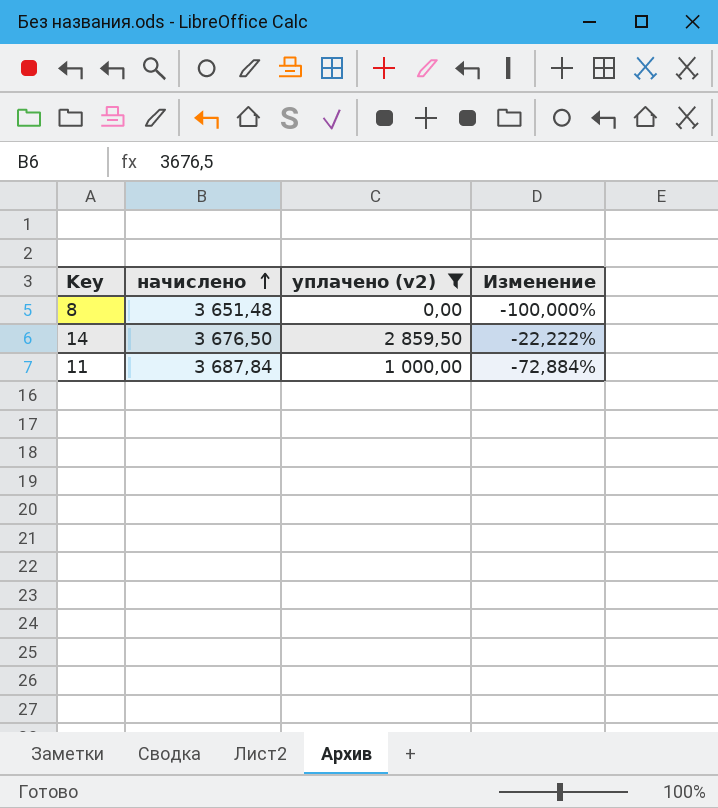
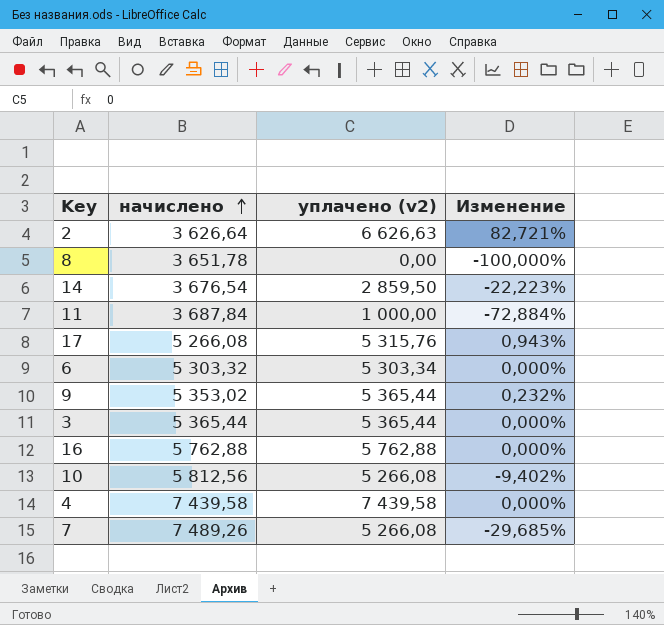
filter: уплачено (v2) <= 2 859,50 -> none
8 | начислено: 3 651,48 -> 3 651,78
14 | начислено: 3 676,50 -> 3 676,54
14 | Изменение: -22,222% -> -22,223%

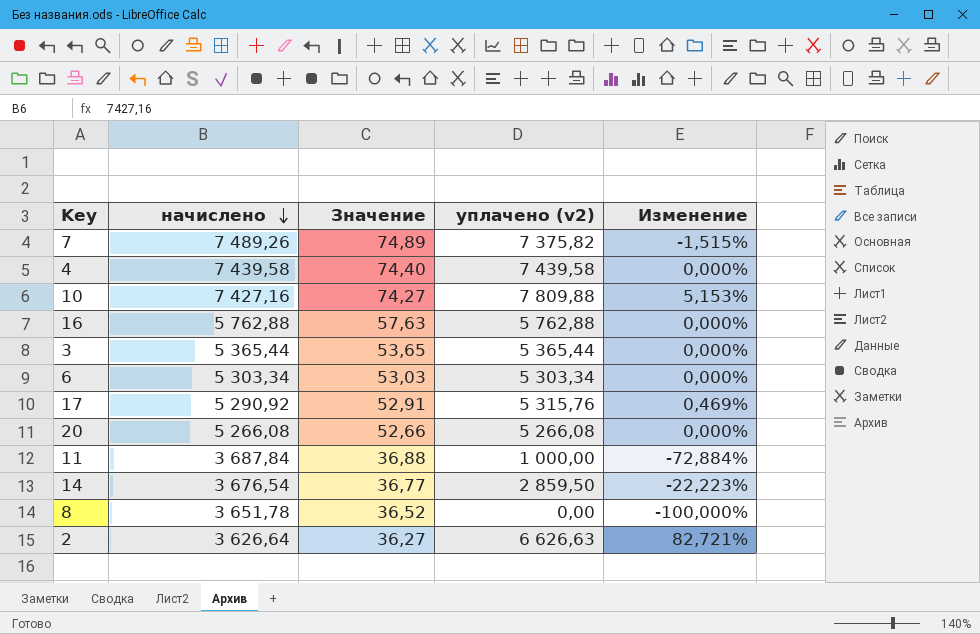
row order: начислено ascending -> начислено descending
column Значение | formula: none -> [начислено] * 0,01
row 9: 5 353,02 | 5 365,44 | 0,232% -> none
7 | уплачено (v2): 5 266,08 -> 7 375,82
7 | Изменение: -29,685% -> -1,515%
10 | начислено: 5 812,56 -> 7 427,16
10 | уплачено (v2): 5 266,08 -> 7 809,88
10 | Изменение: -9,402% -> 5,153%
6 | начислено: 5 303,32 -> 5 303,34
17 | начислено: 5 266,08 -> 5 290,92
17 | Изменение: 0,943% -> 0,469%
row 20: none -> 5 266,08 | 52,66 | 5 266,08 | 0,000%

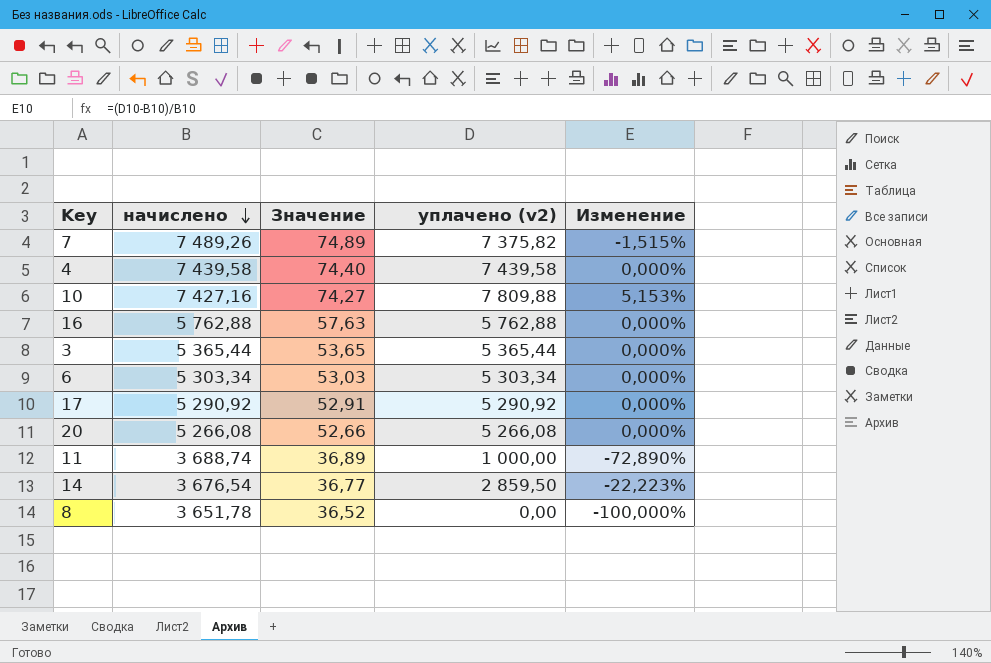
row 2: 3 626,64 | 36,27 | 6 626,63 | 82,721% -> none
17 | уплачено (v2): 5 315,76 -> 5 290,92
17 | Изменение: 0,469% -> 0,000%
11 | начислено: 3 687,84 -> 3 688,74
11 | Значение: 36,88 -> 36,89
11 | Изменение: -72,884% -> -72,890%

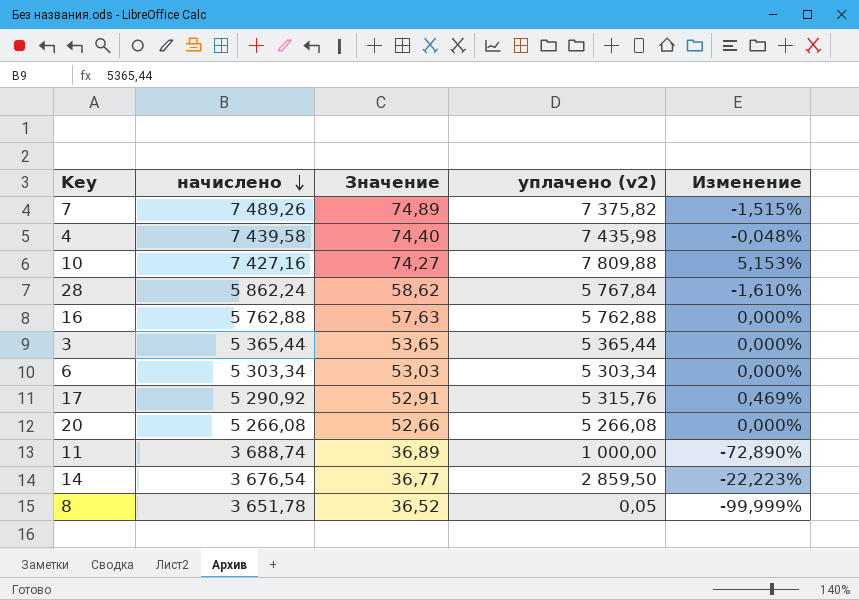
4 | уплачено (v2): 7 439,58 -> 7 435,98
4 | Изменение: 0,000% -> -0,048%
row 28: none -> 5 862,24 | 58,62 | 5 767,84 | -1,610%
17 | уплачено (v2): 5 290,92 -> 5 315,76
17 | Изменение: 0,000% -> 0,469%
8 | уплачено (v2): 0,00 -> 0,05
8 | Изменение: -100,000% -> -99,999%

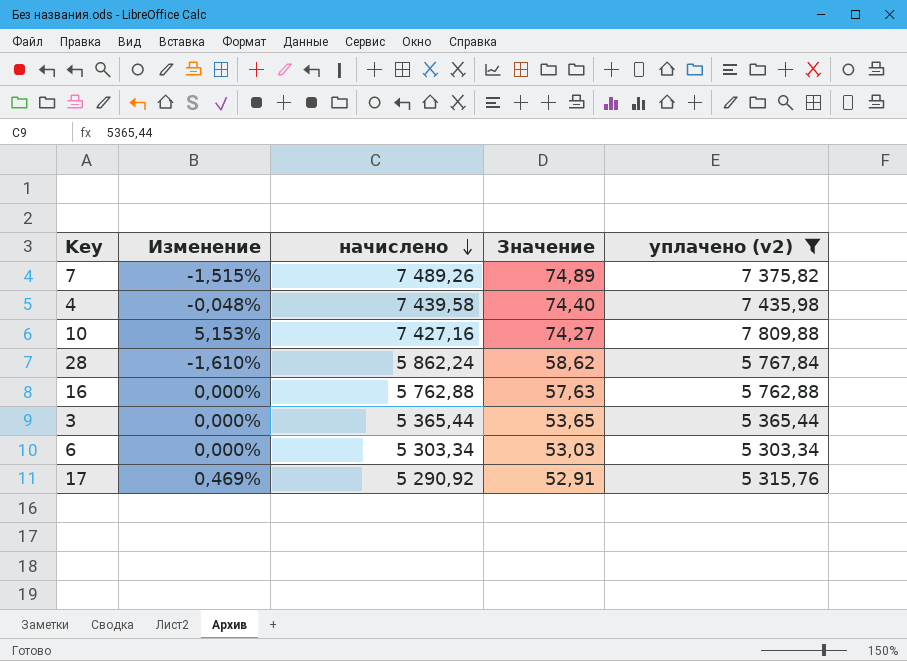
filter: none -> уплачено (v2) >= 5 303,34
column Изменение | position: 5 -> 2

